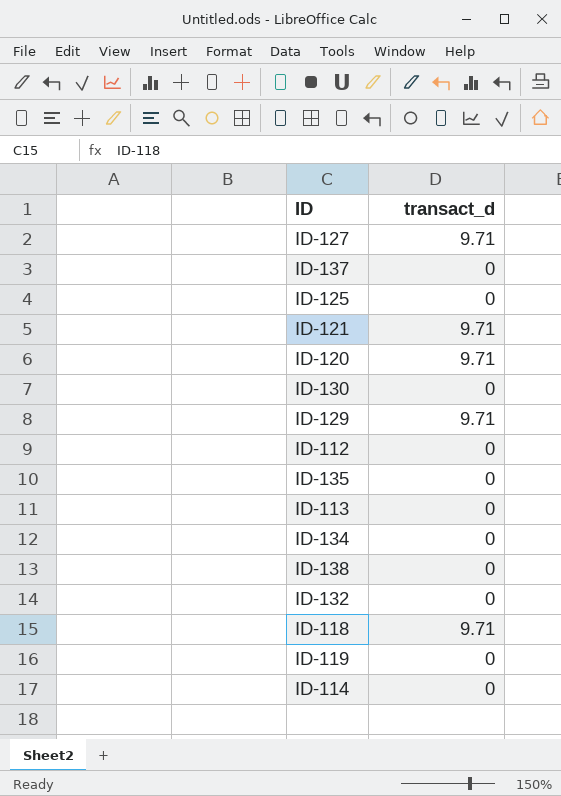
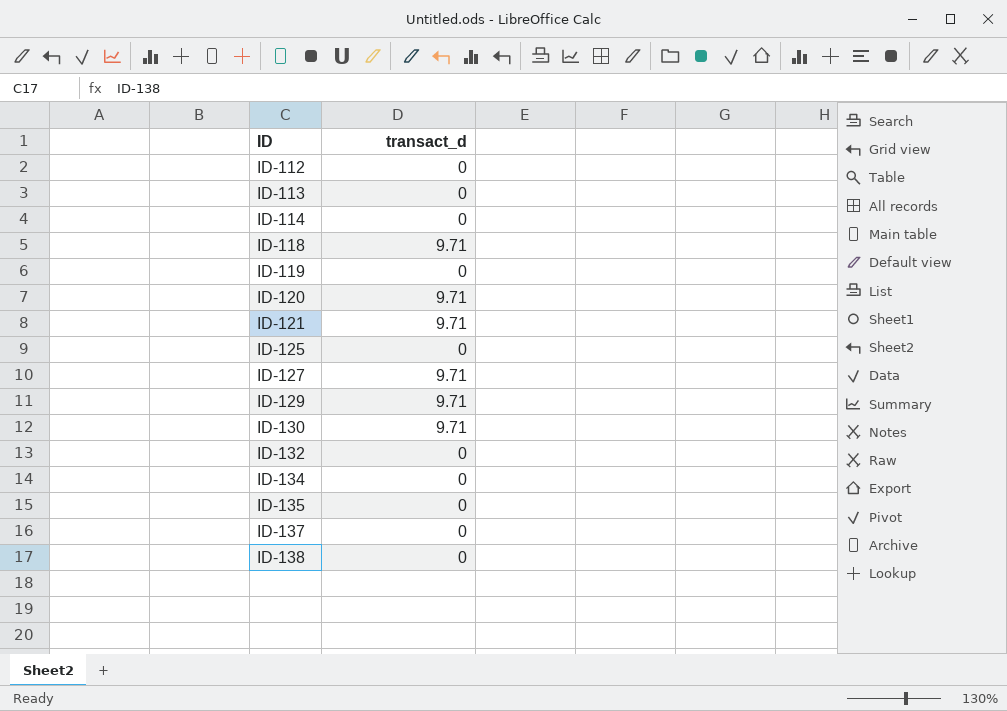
row order: none -> ID ascending
ID-130 | transact_d: 0 -> 9.71

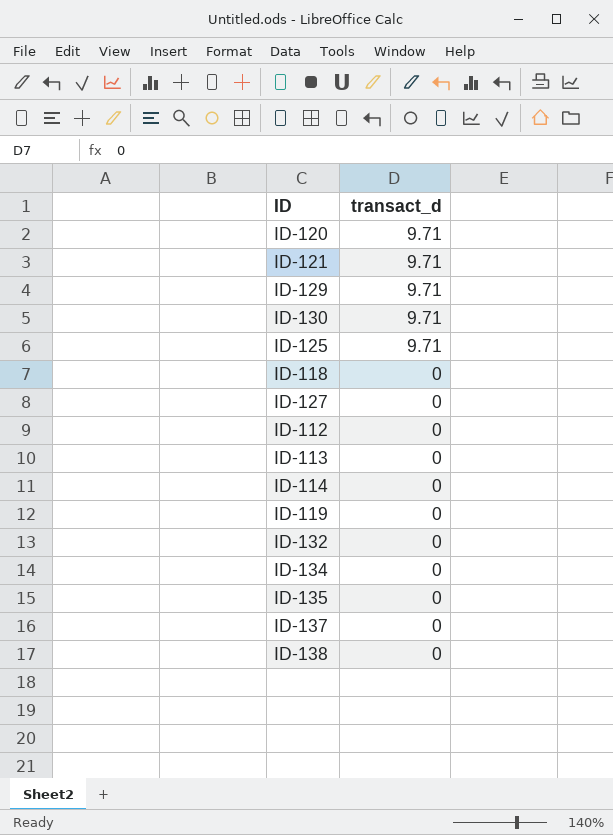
row order: ID ascending -> transact_d descending
ID-125 | transact_d: 0 -> 9.71
ID-118 | transact_d: 9.71 -> 0
ID-127 | transact_d: 9.71 -> 0

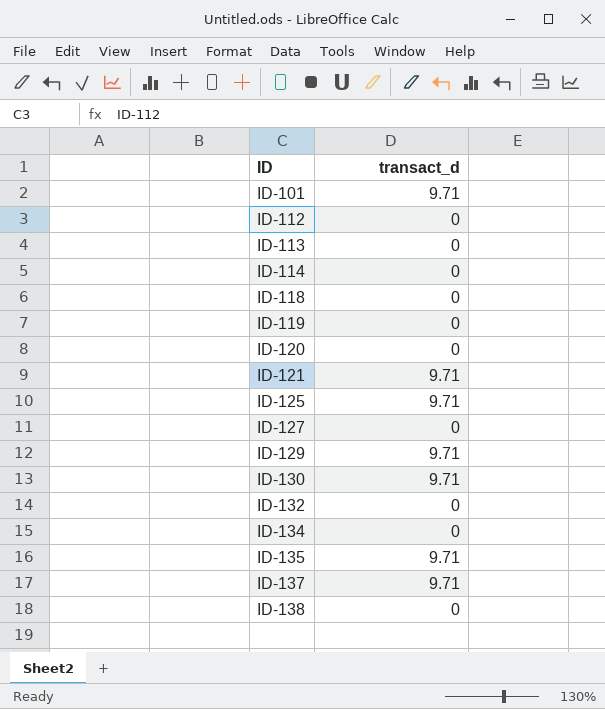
row order: transact_d descending -> ID ascending
row ID-101: none -> 9.71
ID-120 | transact_d: 9.71 -> 0
ID-135 | transact_d: 0 -> 9.71
ID-137 | transact_d: 0 -> 9.71

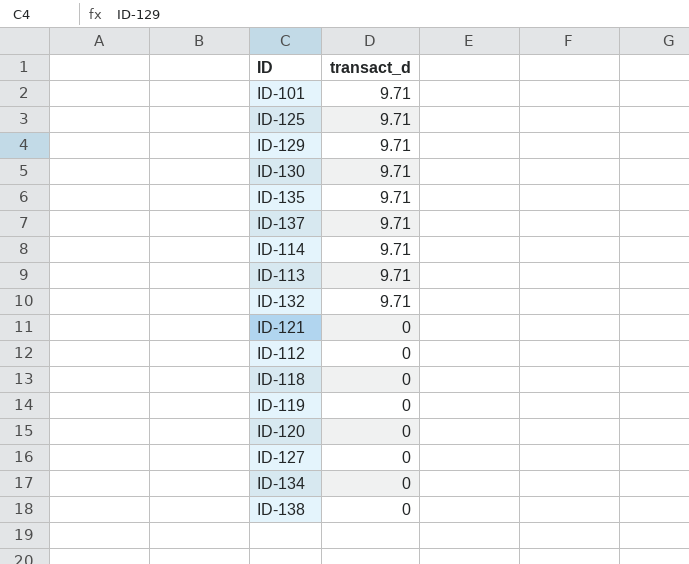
row order: ID ascending -> transact_d descending
ID-114 | transact_d: 0 -> 9.71
ID-113 | transact_d: 0 -> 9.71
ID-132 | transact_d: 0 -> 9.71
ID-121 | transact_d: 9.71 -> 0

